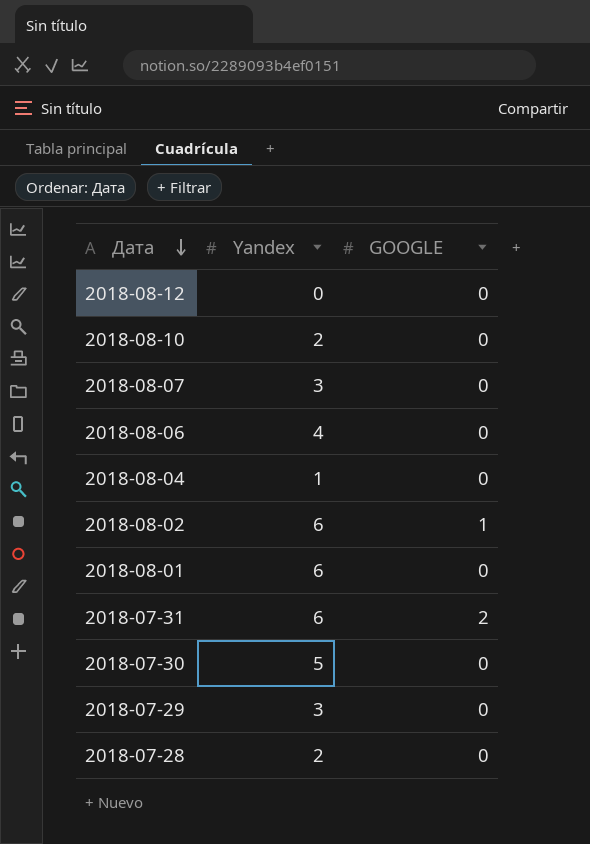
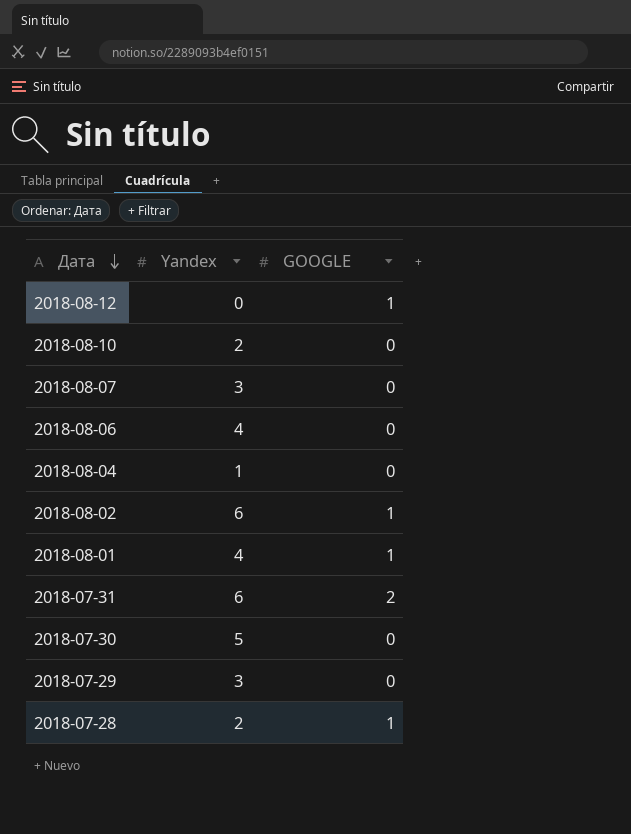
2018-08-12 | GOOGLE: 0 -> 1
2018-08-01 | Yandex: 6 -> 4
2018-08-01 | GOOGLE: 0 -> 1
2018-07-28 | GOOGLE: 0 -> 1

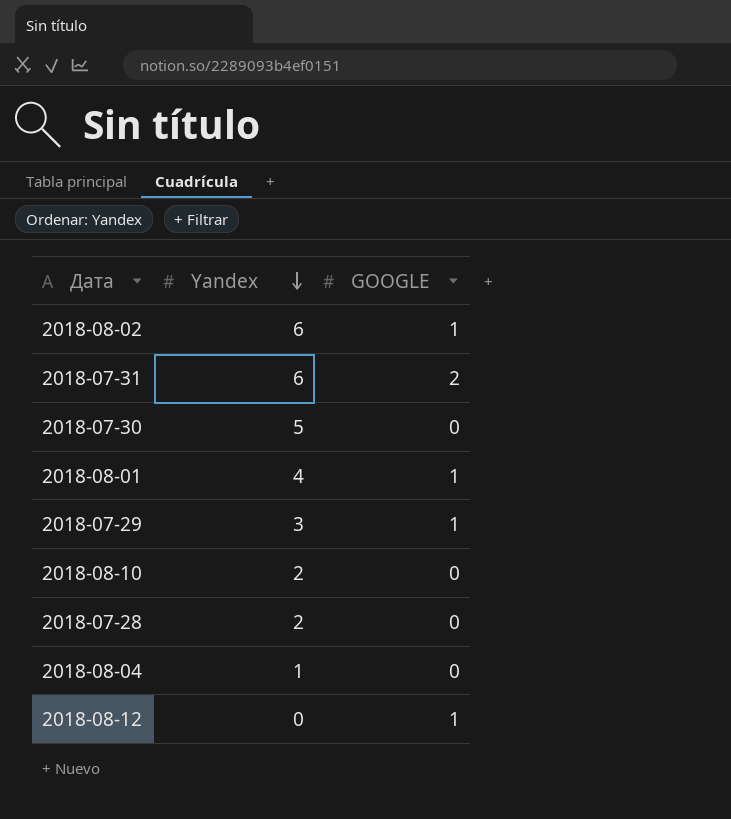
row order: Дата descending -> Yandex descending
row 2018-08-07: 3 | 0 -> none
row 2018-08-06: 4 | 0 -> none
2018-07-29 | GOOGLE: 0 -> 1
2018-07-28 | GOOGLE: 1 -> 0

